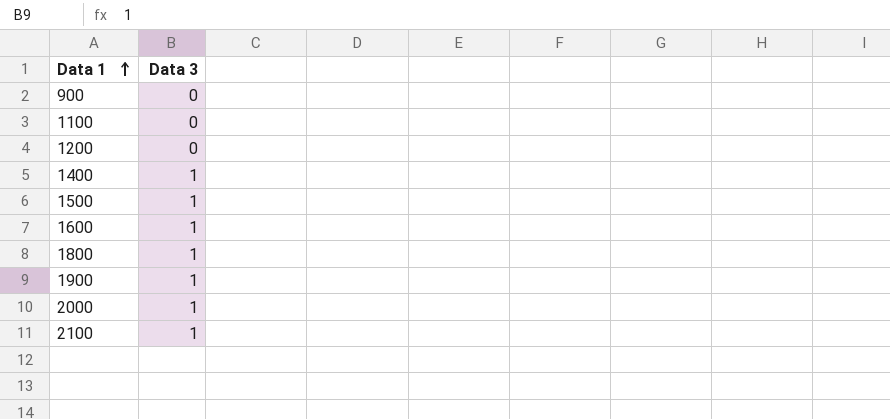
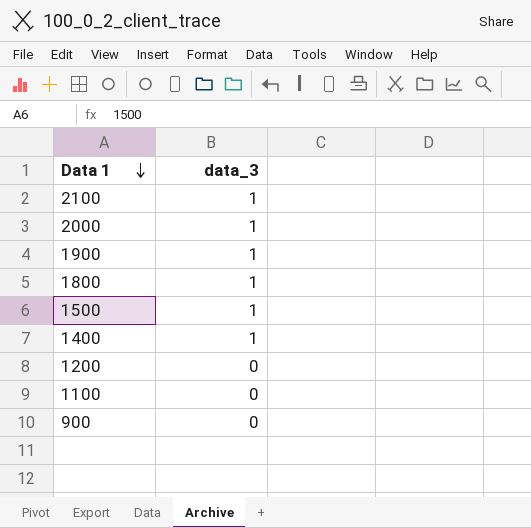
row order: Data 1 ascending -> Data 1 descending
column name: Data 3 -> data_3
row 1600: 1 -> none

